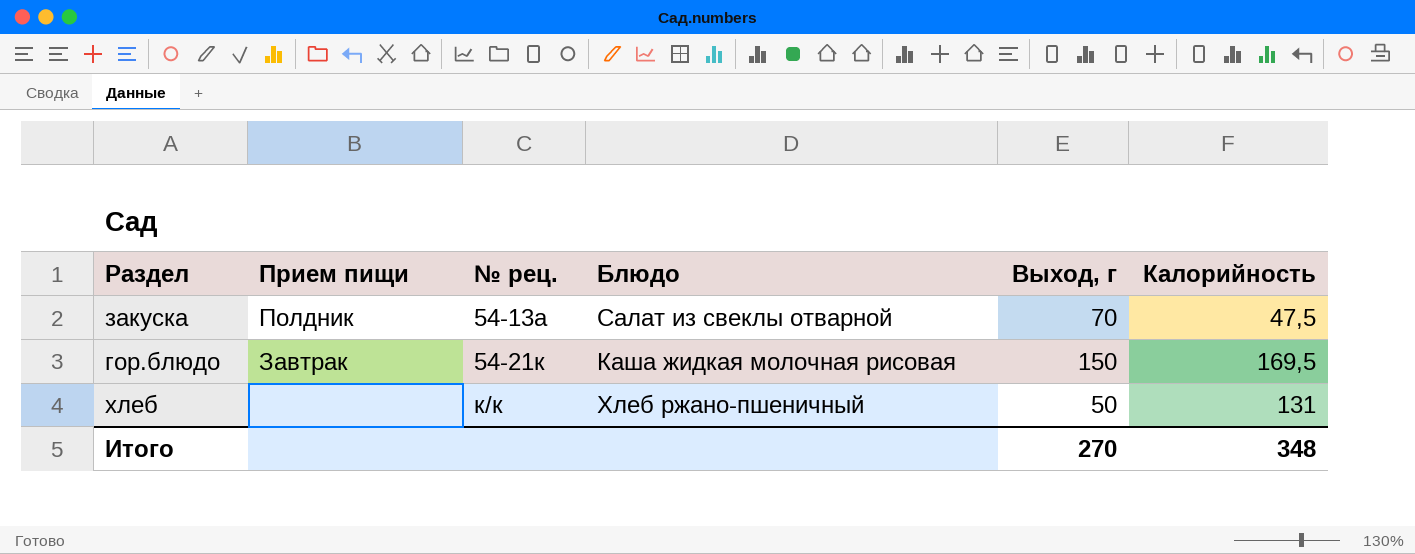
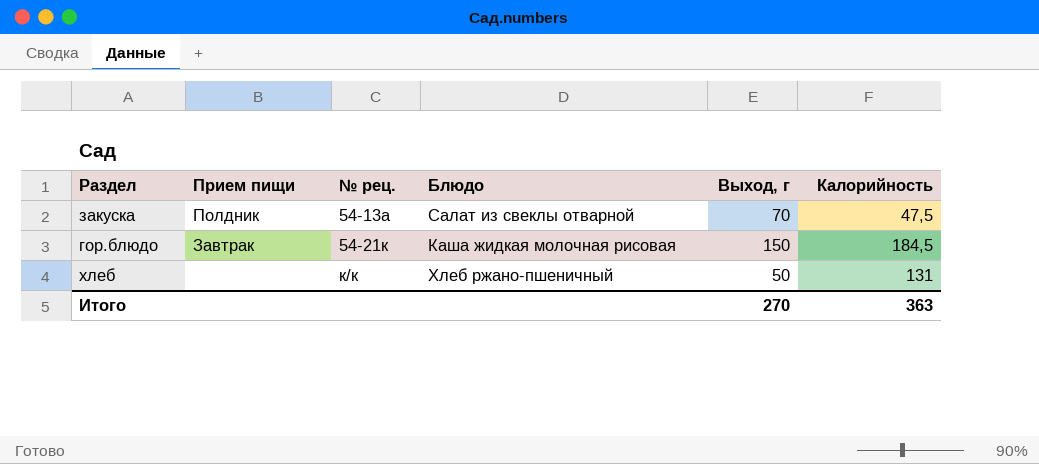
гор.блюдо | Калорийность: 169,5 -> 184,5
Итого | Калорийность: 348 -> 363

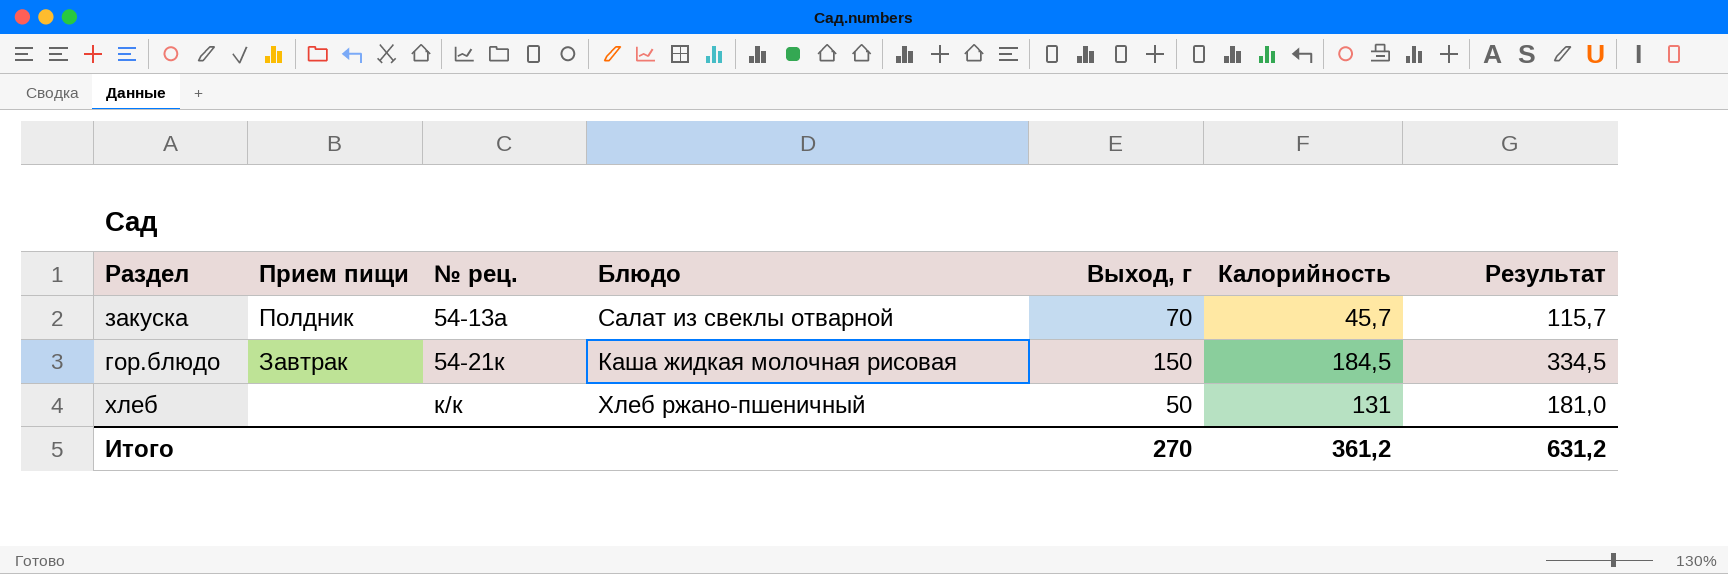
column Результат | formula: none -> [Выход, г] + [Калорийность]
закуска | Калорийность: 47,5 -> 45,7
Итого | Калорийность: 363 -> 361,2

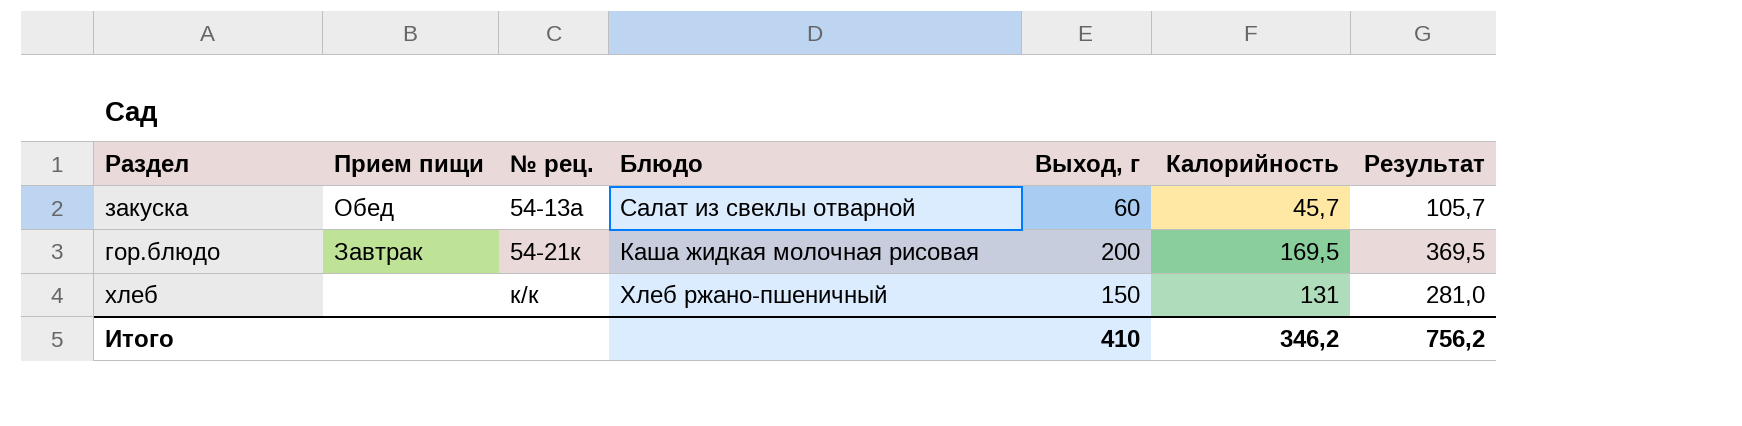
закуска | Прием пищи: Полдник -> Обед
закуска | Выход, г: 70 -> 60
закуска | Результат: 115,7 -> 105,7
гор.блюдо | Выход, г: 150 -> 200
гор.блюдо | Калорийность: 184,5 -> 169,5
гор.блюдо | Результат: 334,5 -> 369,5
хлеб | Выход, г: 50 -> 150
хлеб | Результат: 181,0 -> 281,0
Итого | Выход, г: 270 -> 410
Итого | Калорийность: 361,2 -> 346,2
Итого | Результат: 631,2 -> 756,2

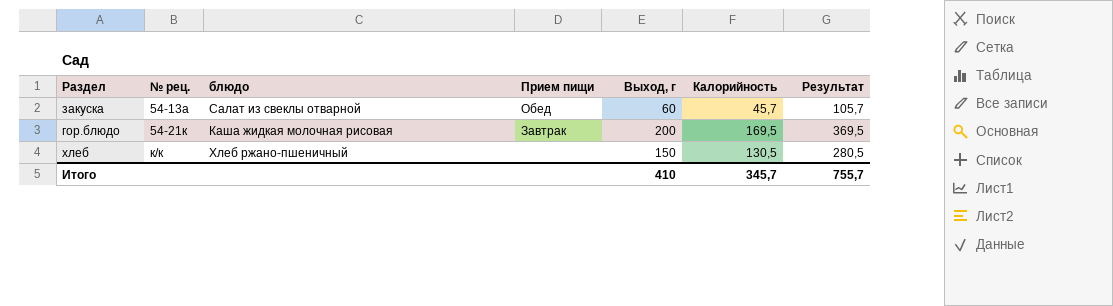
column name: Блюдо -> блюдо
column Прием пищи | position: 2 -> 4
хлеб | Калорийность: 131 -> 130,5
хлеб | Результат: 281,0 -> 280,5
Итого | Калорийность: 346,2 -> 345,7
Итого | Результат: 756,2 -> 755,7

